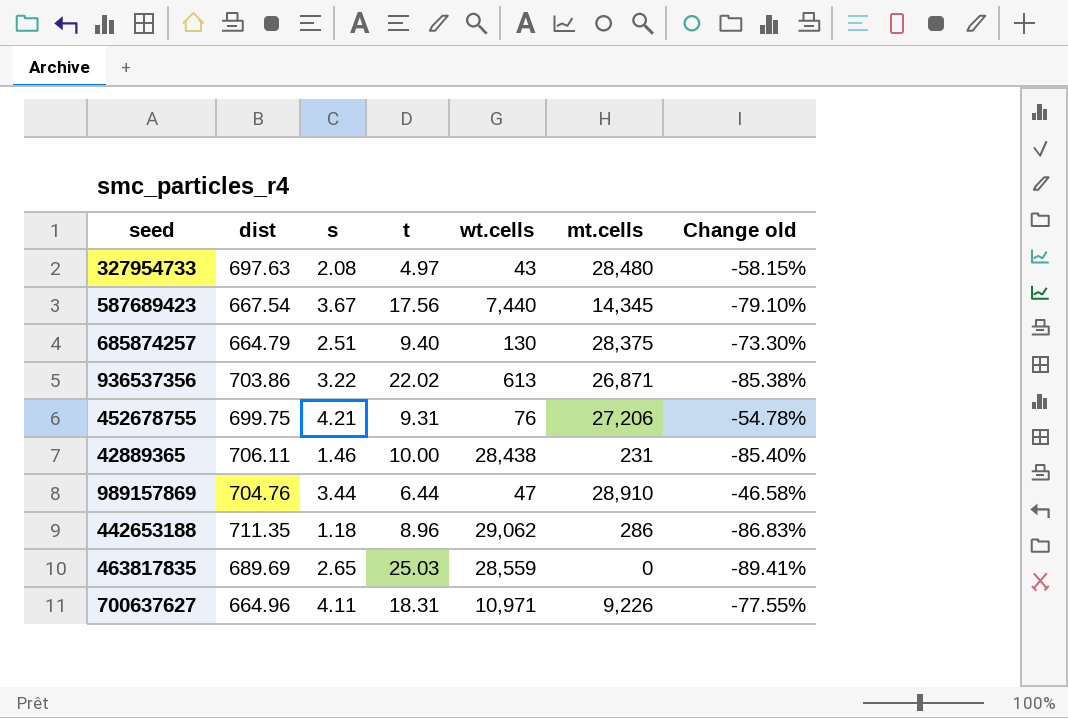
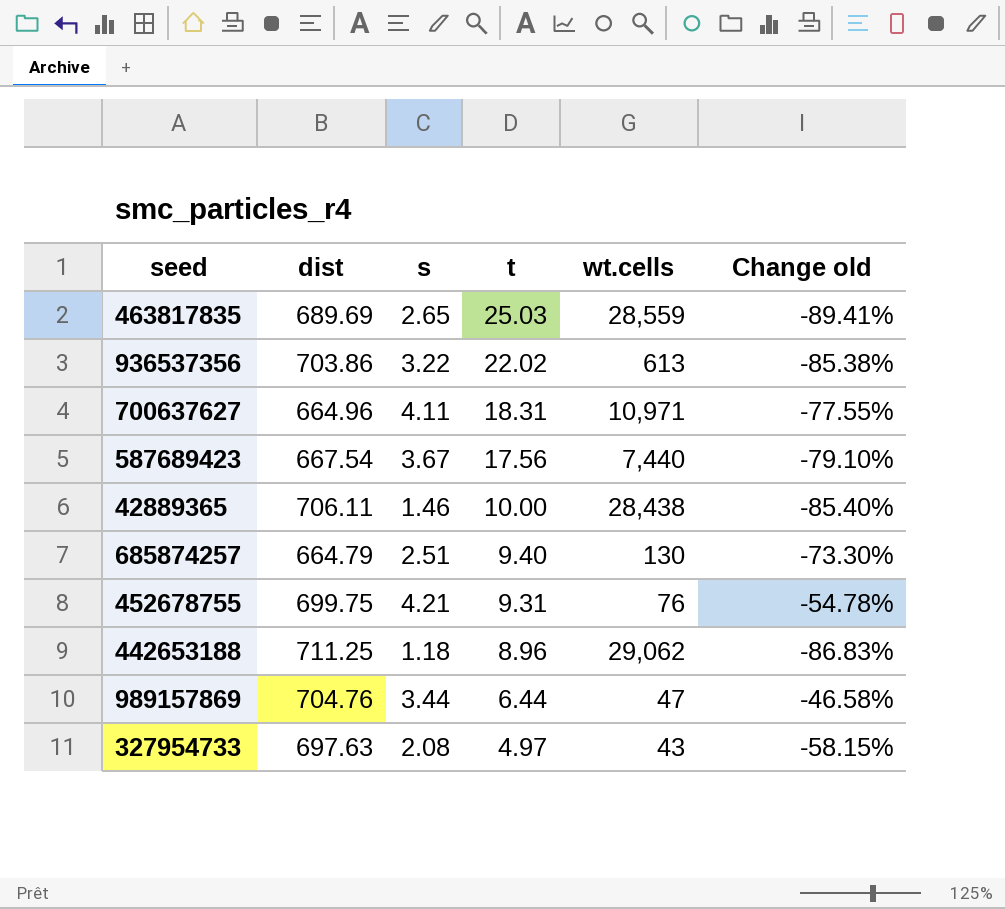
row order: none -> t descending
column mt.cells | position: 6 -> none
442653188 | dist: 711.35 -> 711.25

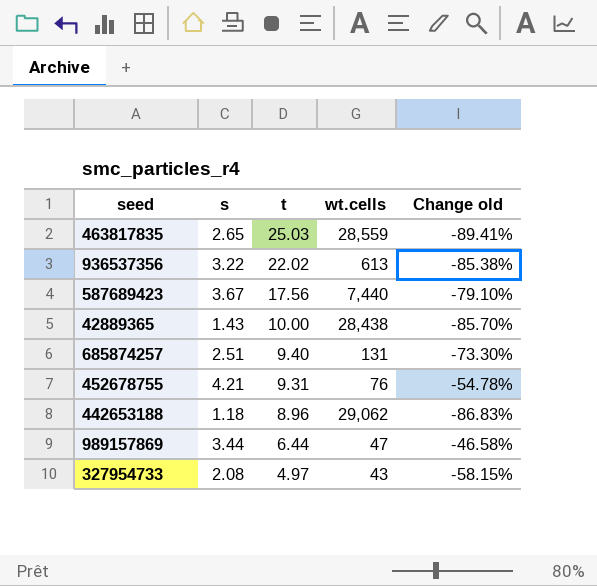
column dist | position: 2 -> none
row 700637627: 664.96 | 4.11 | 18.31 | 10,971 | -77.55% -> none
42889365 | s: 1.46 -> 1.43
42889365 | Change old: -85.40% -> -85.70%
685874257 | wt.cells: 130 -> 131

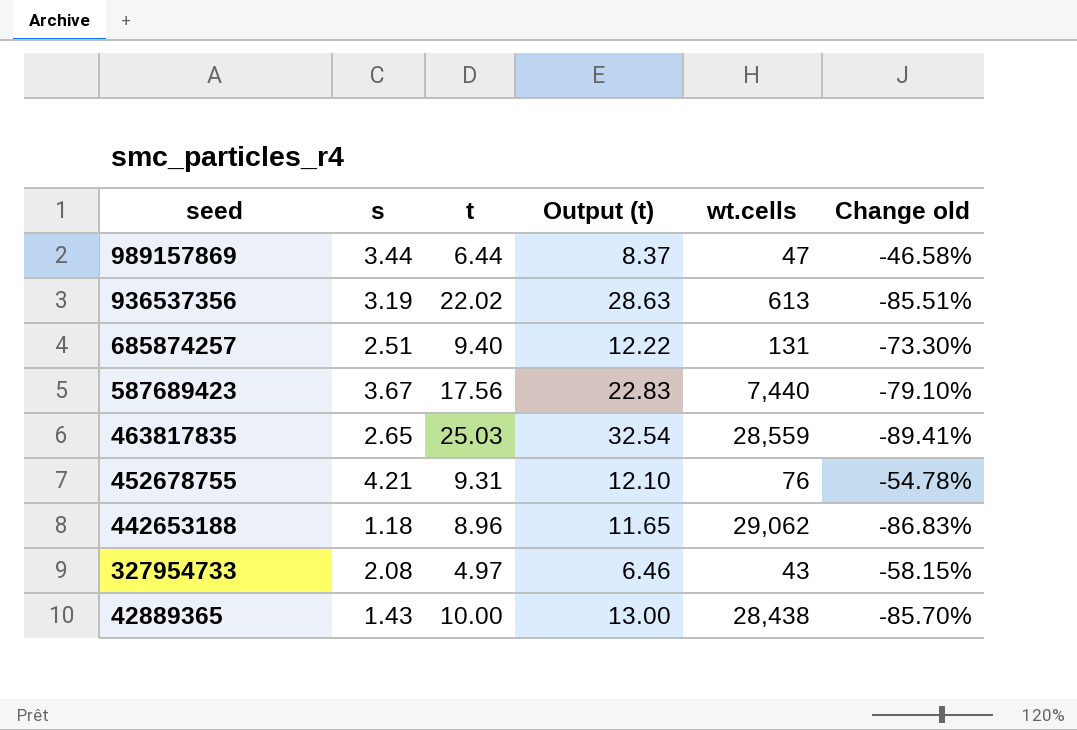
row order: t descending -> seed descending
column Output (t) | formula: none -> [t] * 1.3
936537356 | s: 3.22 -> 3.19
936537356 | Change old: -85.38% -> -85.51%

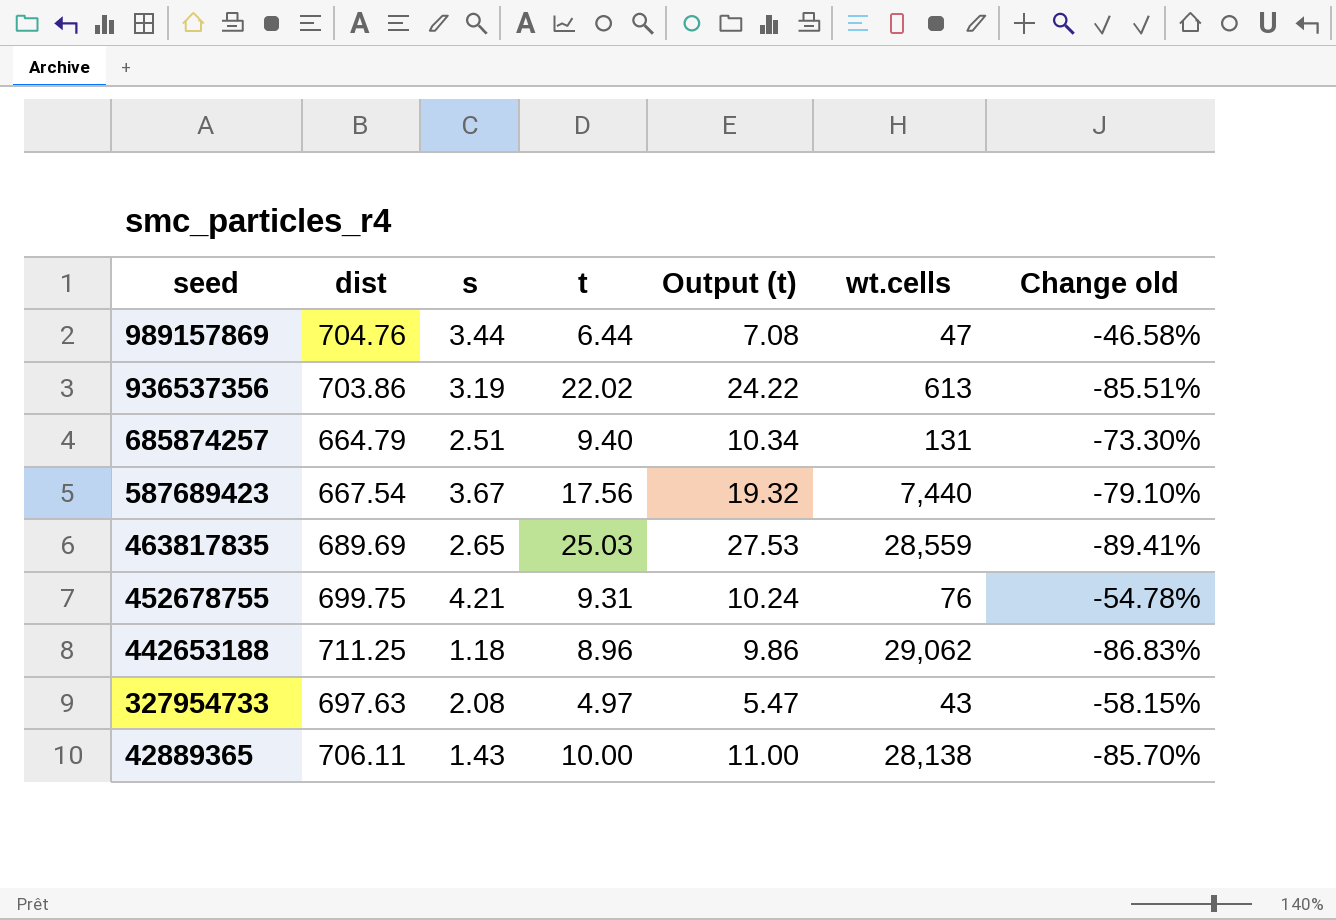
column dist | position: none -> 2
column Output (t) | formula: [t] * 1.3 -> [t] * 1.1
42889365 | wt.cells: 28,438 -> 28,138

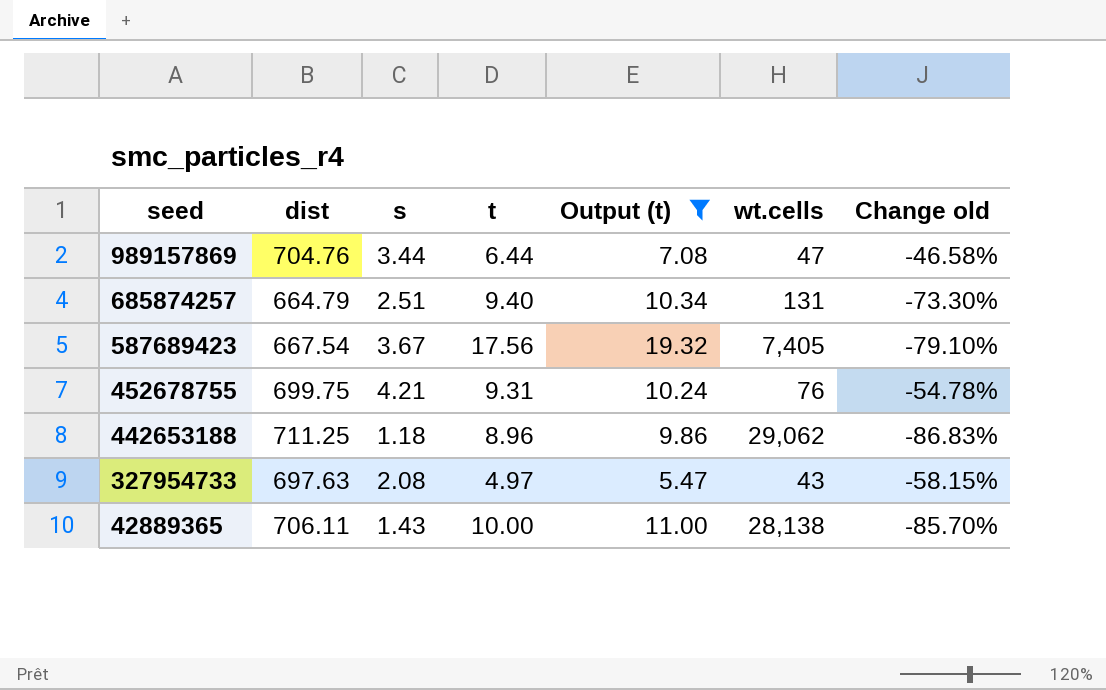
filter: none -> Output (t) <= 19.32
587689423 | wt.cells: 7,440 -> 7,405

